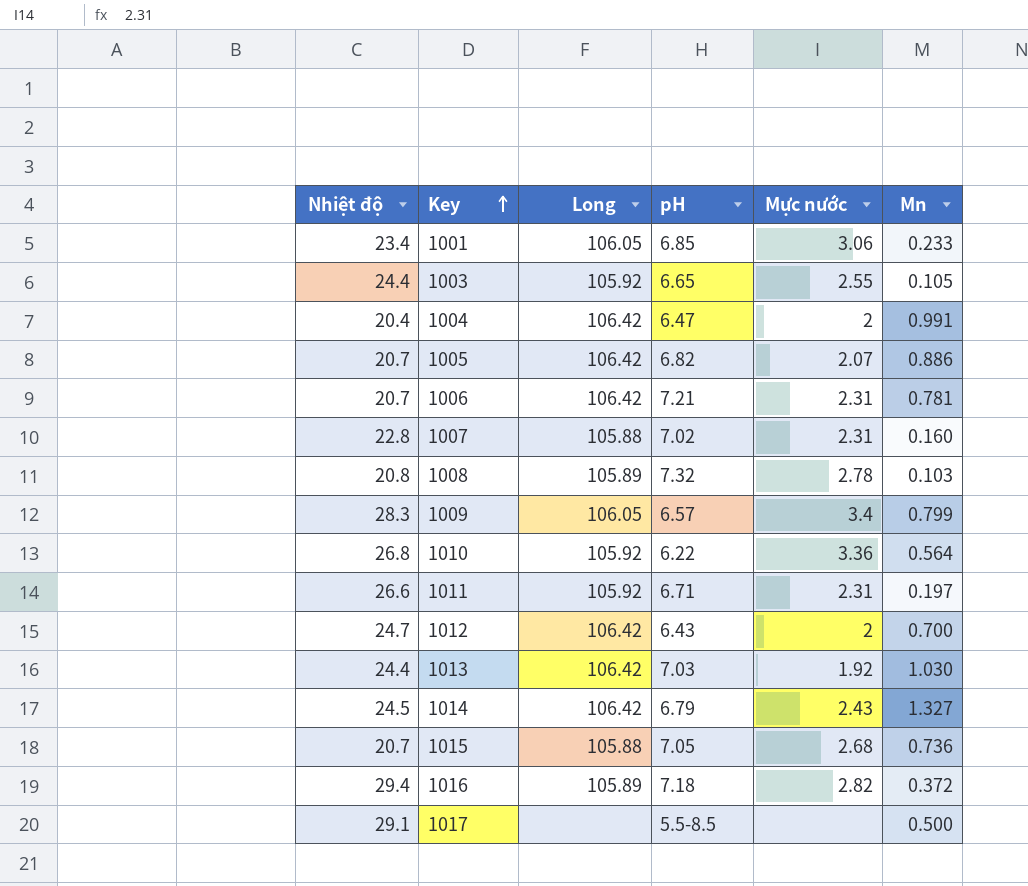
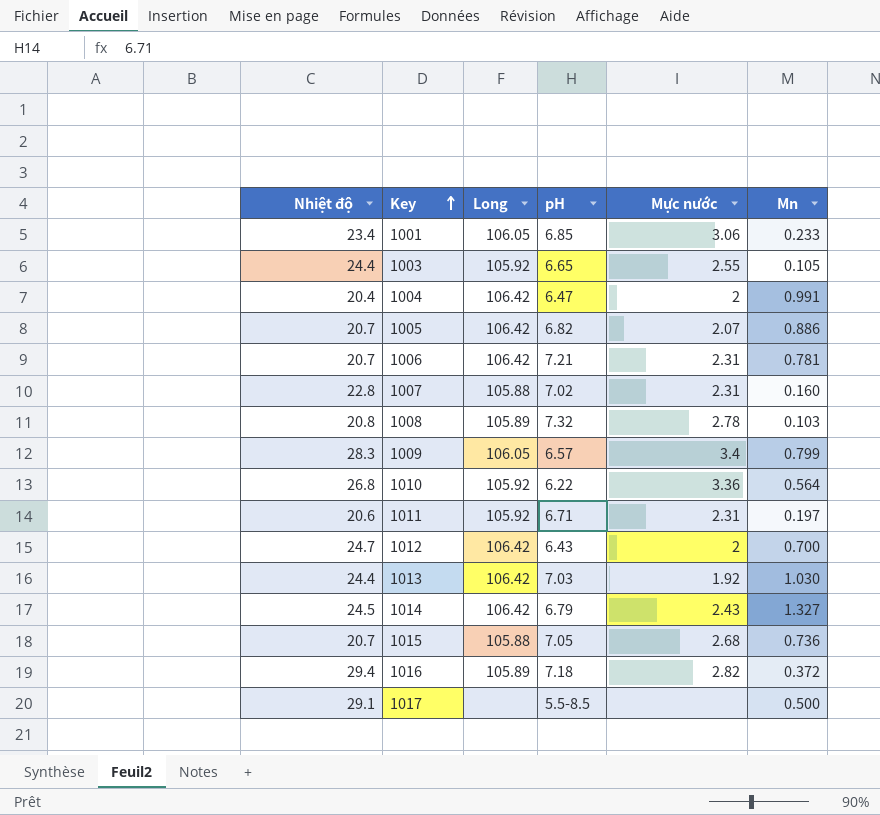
1011 | Nhiệt độ: 26.6 -> 20.6

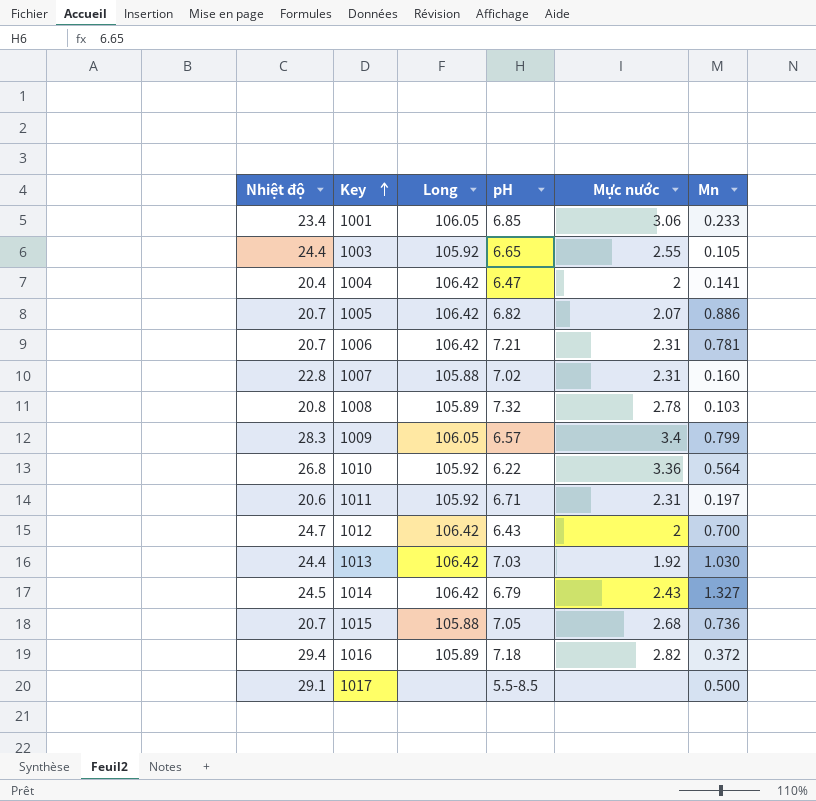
1004 | Mn: 0.991 -> 0.141

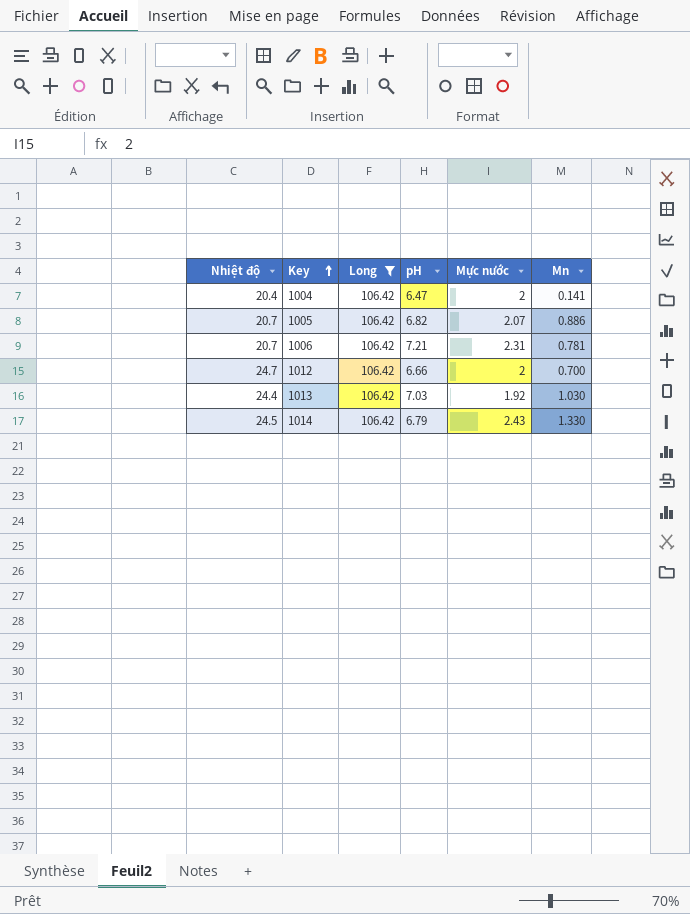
filter: none -> Long = 106.42
1012 | pH: 6.43 -> 6.66
1014 | Mn: 1.327 -> 1.330

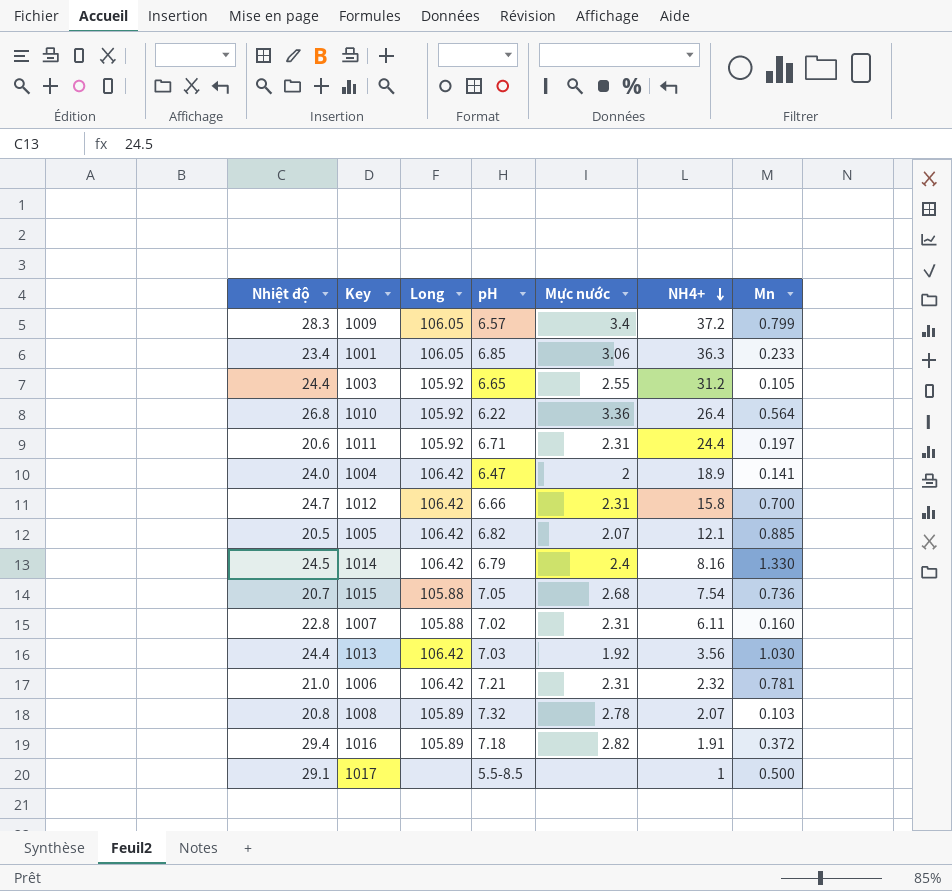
filter: Long = 106.42 -> none
row order: Key ascending -> NH4+ descending
column NH4+ | position: none -> 6
1004 | Nhiệt độ: 20.4 -> 24.0
1012 | Mực nước: 2 -> 2.31
1005 | Nhiệt độ: 20.7 -> 20.5
1005 | Mn: 0.886 -> 0.885
1014 | Mực nước: 2.43 -> 2.4
1006 | Nhiệt độ: 20.7 -> 21.0

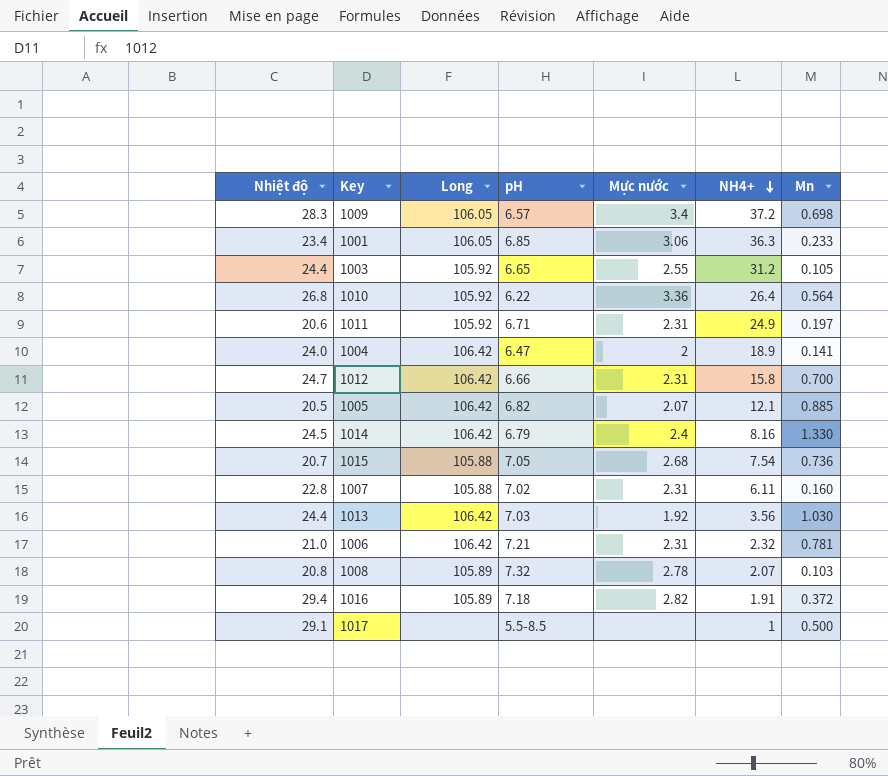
1009 | Mn: 0.799 -> 0.698
1011 | NH4+: 24.4 -> 24.9

